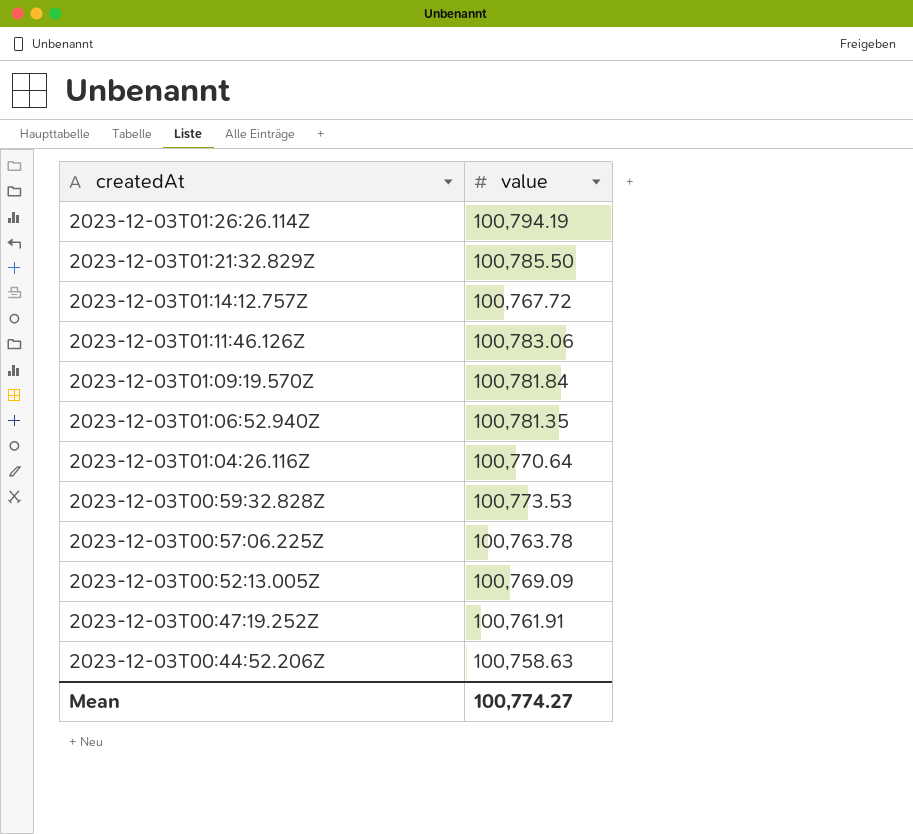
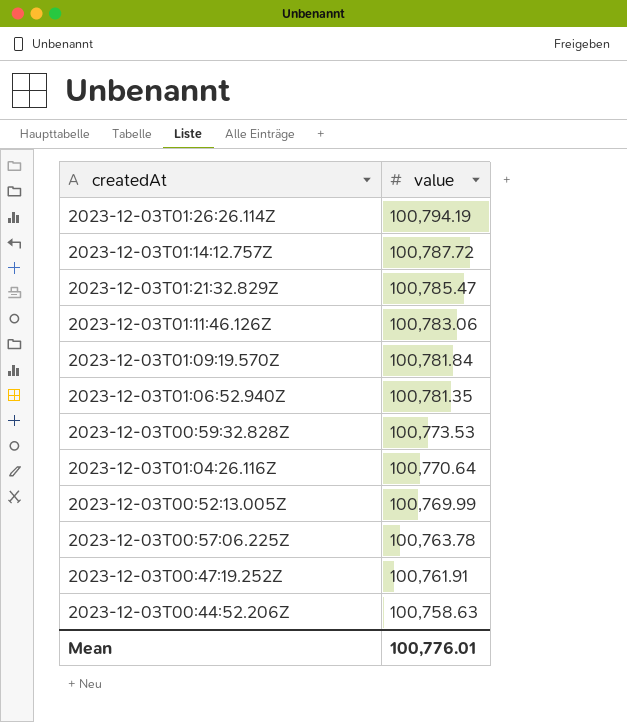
row order: createdAt descending -> value descending
2023-12-03T01:14:12.757Z | value: 100,767.72 -> 100,787.72
2023-12-03T01:21:32.829Z | value: 100,785.50 -> 100,785.47
2023-12-03T00:52:13.005Z | value: 100,769.09 -> 100,769.99
Mean | value: 100,774.27 -> 100,776.01

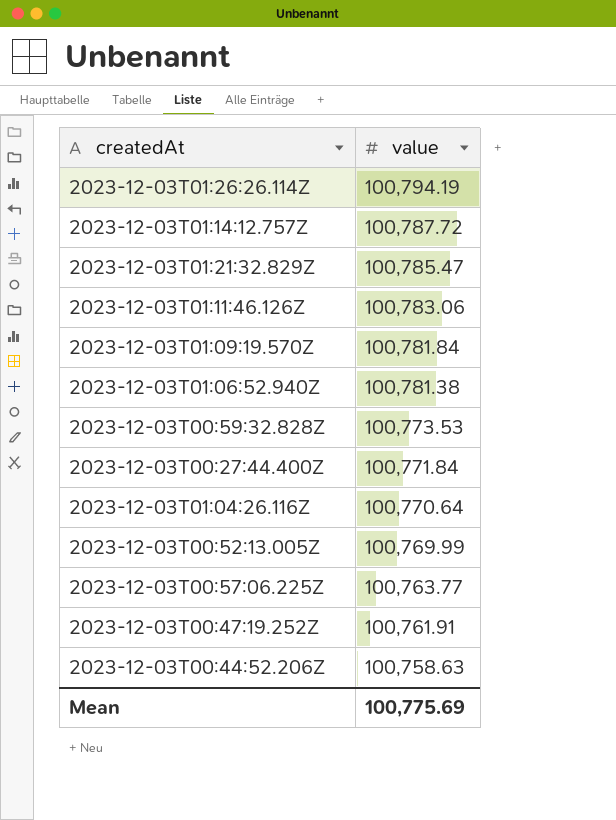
2023-12-03T01:06:52.940Z | value: 100,781.35 -> 100,781.38
row 2023-12-03T00:27:44.400Z: none -> 100,771.84
2023-12-03T00:57:06.225Z | value: 100,763.78 -> 100,763.77
Mean | value: 100,776.01 -> 100,775.69

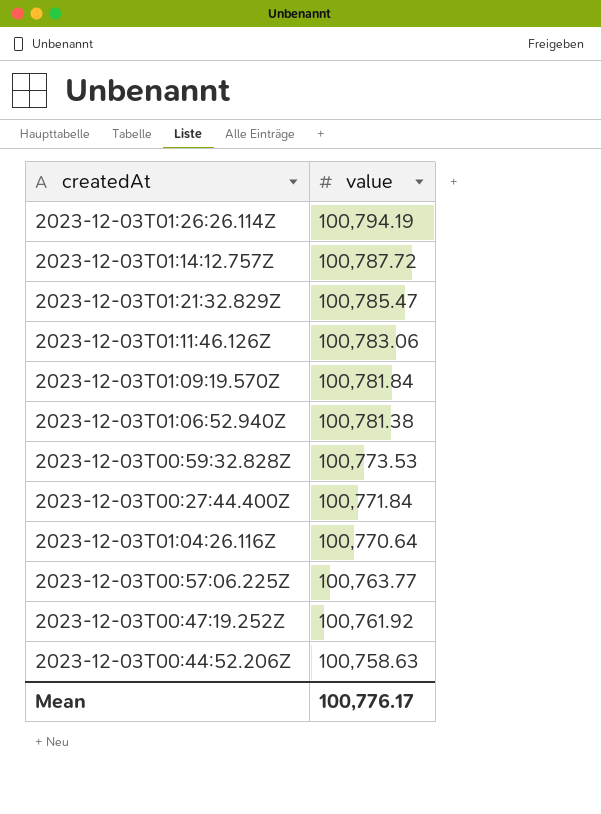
row 2023-12-03T00:52:13.005Z: 100,769.99 -> none
2023-12-03T00:47:19.252Z | value: 100,761.91 -> 100,761.92
Mean | value: 100,775.69 -> 100,776.17

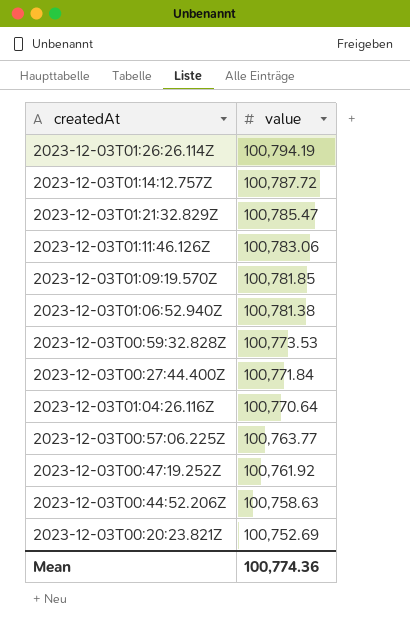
2023-12-03T01:09:19.570Z | value: 100,781.84 -> 100,781.85
row 2023-12-03T00:20:23.821Z: none -> 100,752.69
Mean | value: 100,776.17 -> 100,774.36

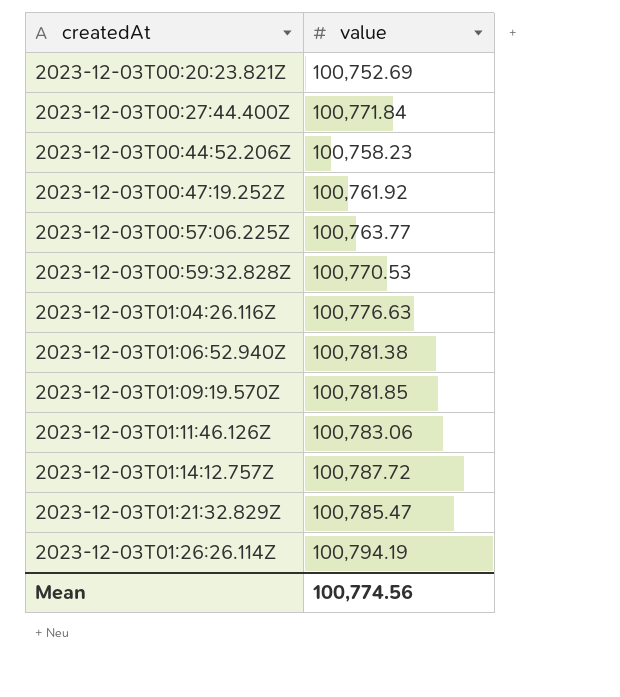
row order: value descending -> createdAt ascending
2023-12-03T00:44:52.206Z | value: 100,758.63 -> 100,758.23
2023-12-03T00:59:32.828Z | value: 100,773.53 -> 100,770.53
2023-12-03T01:04:26.116Z | value: 100,770.64 -> 100,776.63
Mean | value: 100,774.36 -> 100,774.56

